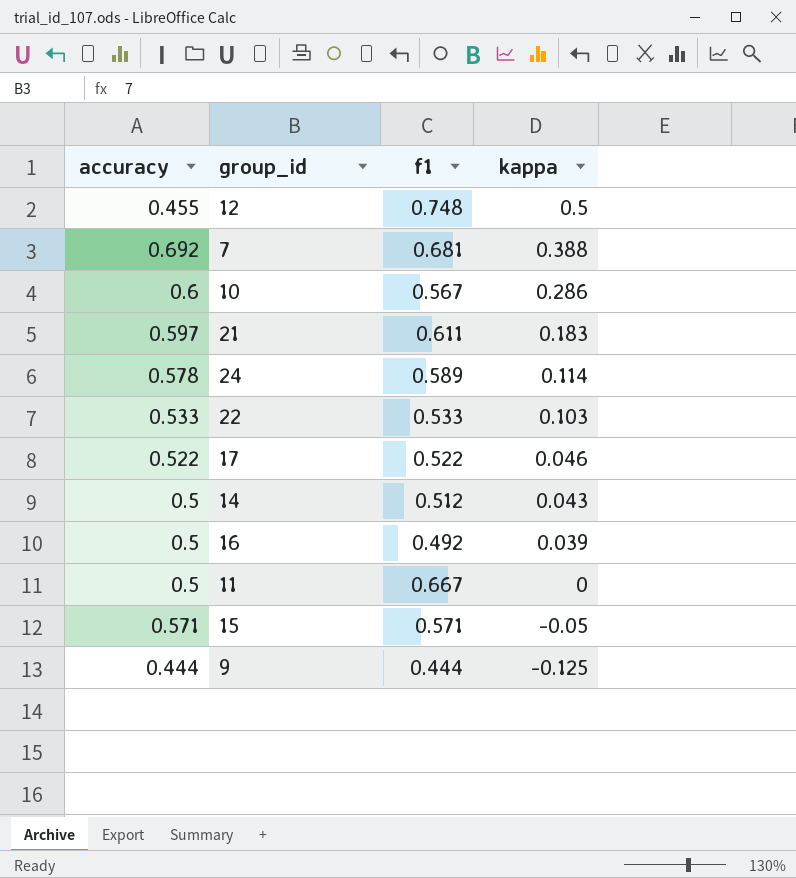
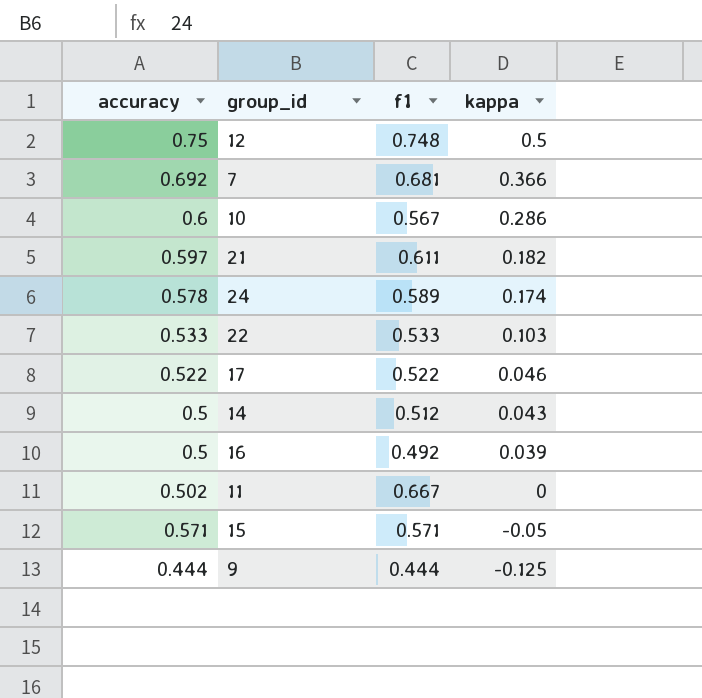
12 | accuracy: 0.455 -> 0.75
7 | kappa: 0.388 -> 0.366
21 | kappa: 0.183 -> 0.182
24 | kappa: 0.114 -> 0.174
11 | accuracy: 0.5 -> 0.502

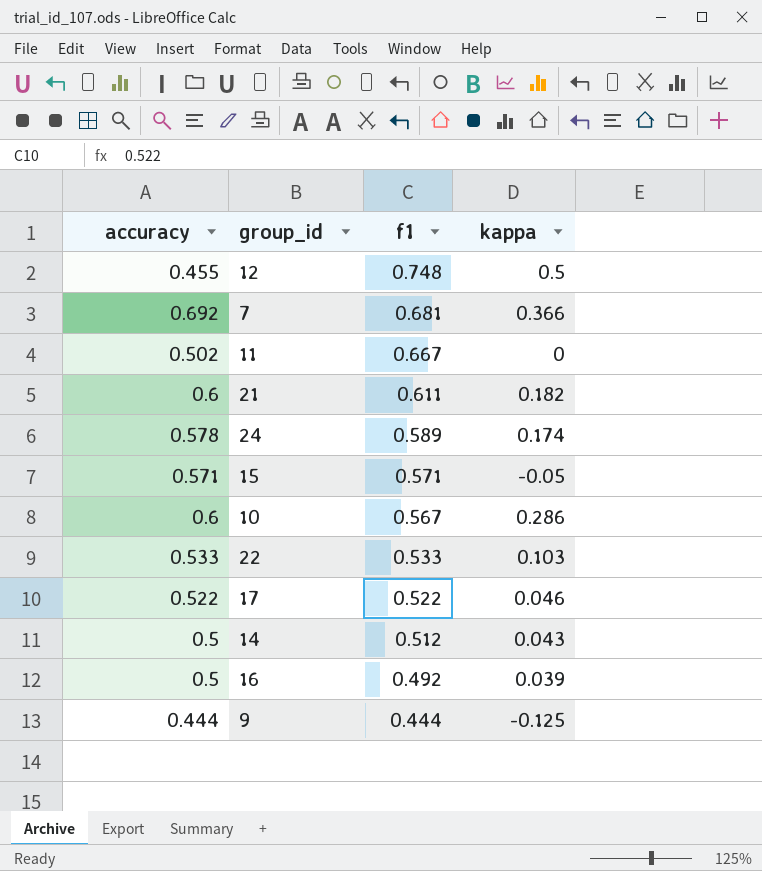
row order: kappa descending -> f1 descending
12 | accuracy: 0.75 -> 0.455
21 | accuracy: 0.597 -> 0.6

